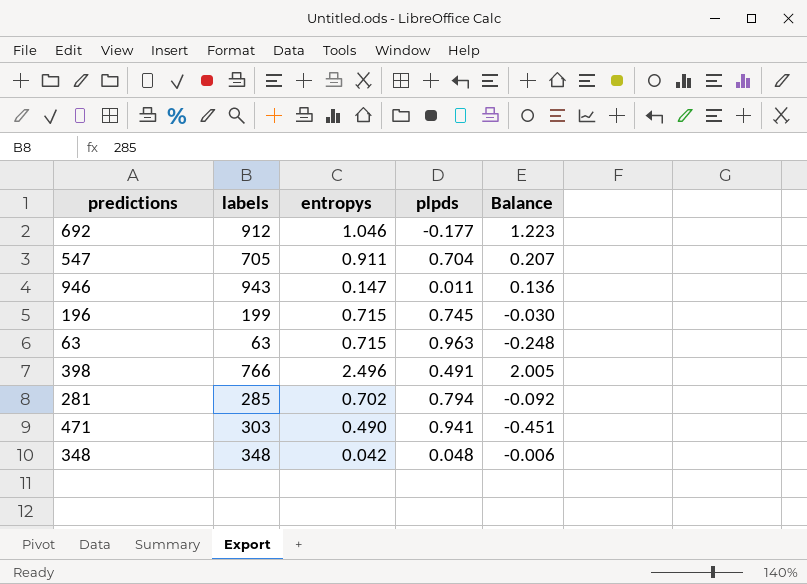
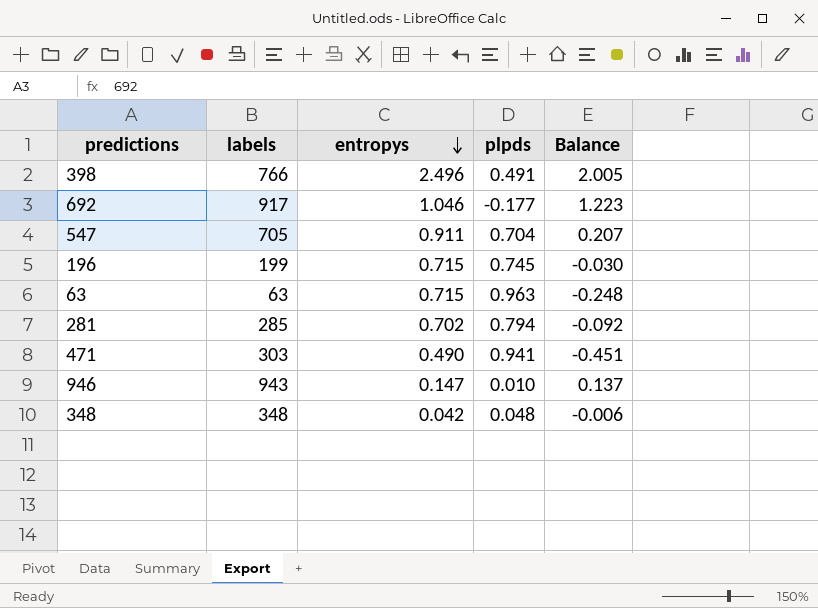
row order: none -> entropys descending
692 | labels: 912 -> 917
946 | plpds: 0.011 -> 0.010
946 | Balance: 0.136 -> 0.137

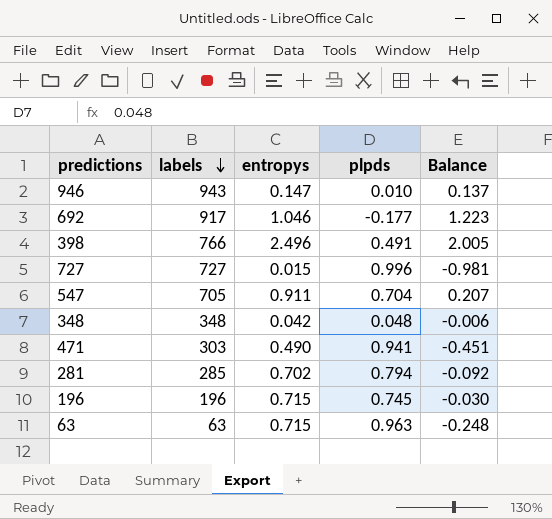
row order: entropys descending -> labels descending
row 727: none -> 727 | 0.015 | 0.996 | -0.981
196 | labels: 199 -> 196

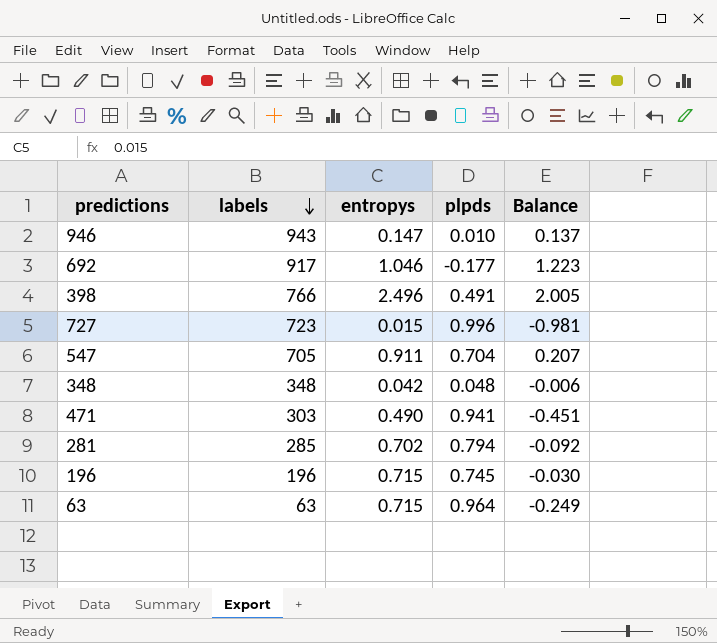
727 | labels: 727 -> 723
63 | plpds: 0.963 -> 0.964
63 | Balance: -0.248 -> -0.249

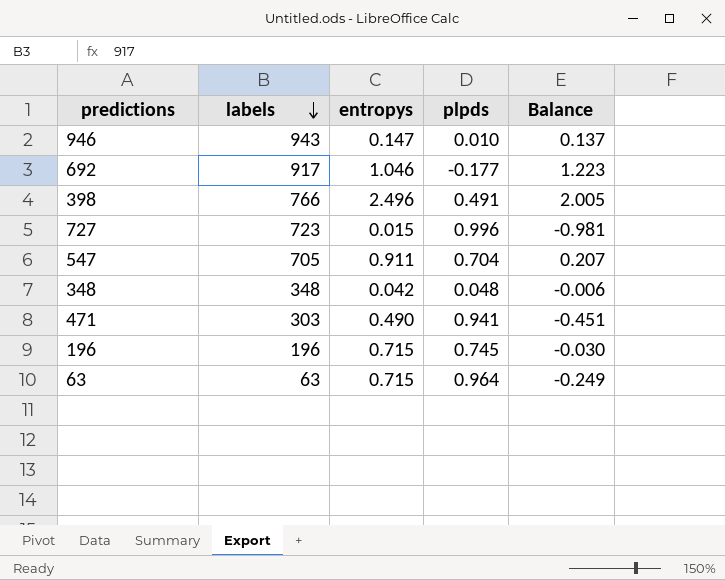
row 281: 285 | 0.702 | 0.794 | -0.092 -> none

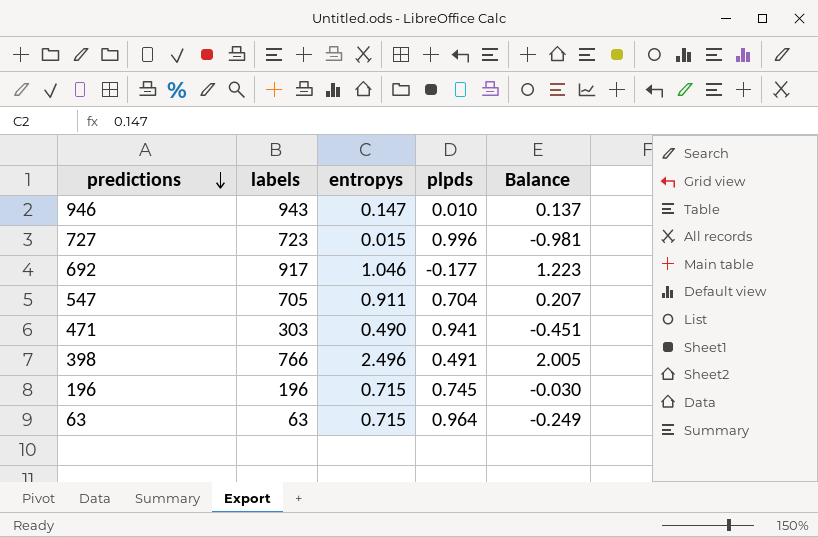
row order: labels descending -> predictions descending
row 348: 348 | 0.042 | 0.048 | -0.006 -> none

